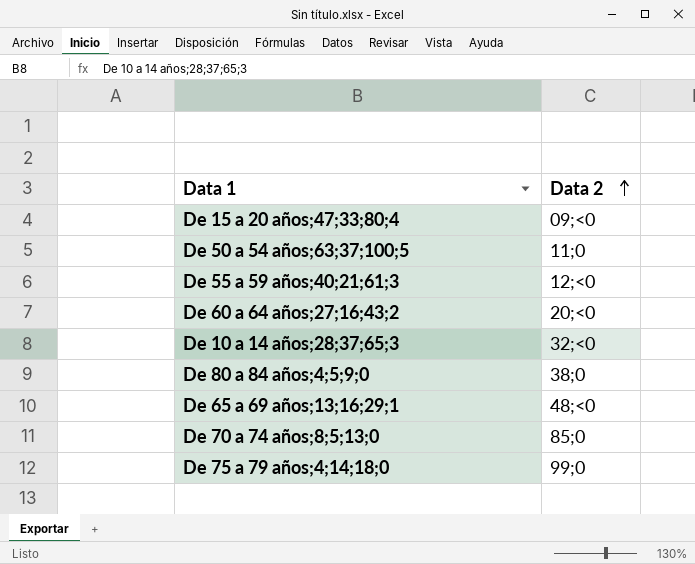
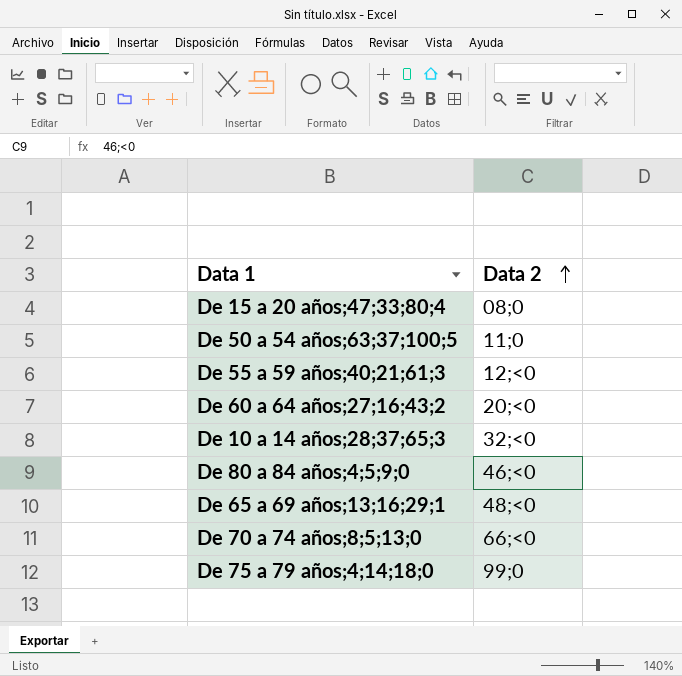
De 15 a 20 años;47;33;80;4 | Data 2: 09;<0 -> 08;0
De 80 a 84 años;4;5;9;0 | Data 2: 38;0 -> 46;<0
De 70 a 74 años;8;5;13;0 | Data 2: 85;0 -> 66;<0

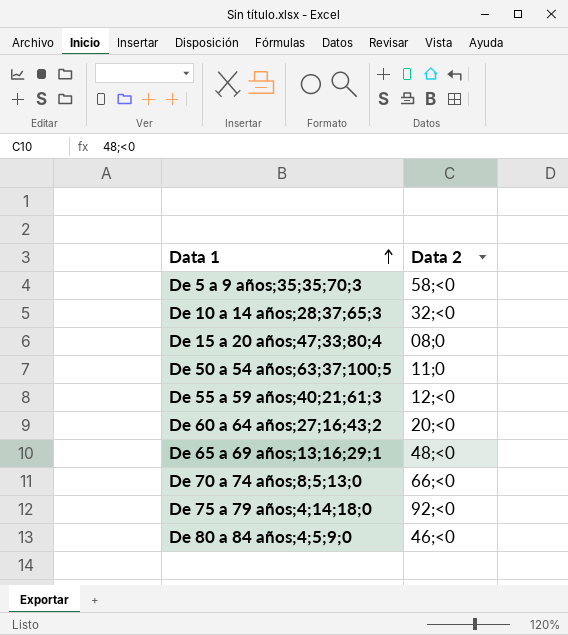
row order: Data 2 ascending -> Data 1 ascending
row De 5 a 9 años;35;35;70;3: none -> 58;<0
De 75 a 79 años;4;14;18;0 | Data 2: 99;0 -> 92;<0

